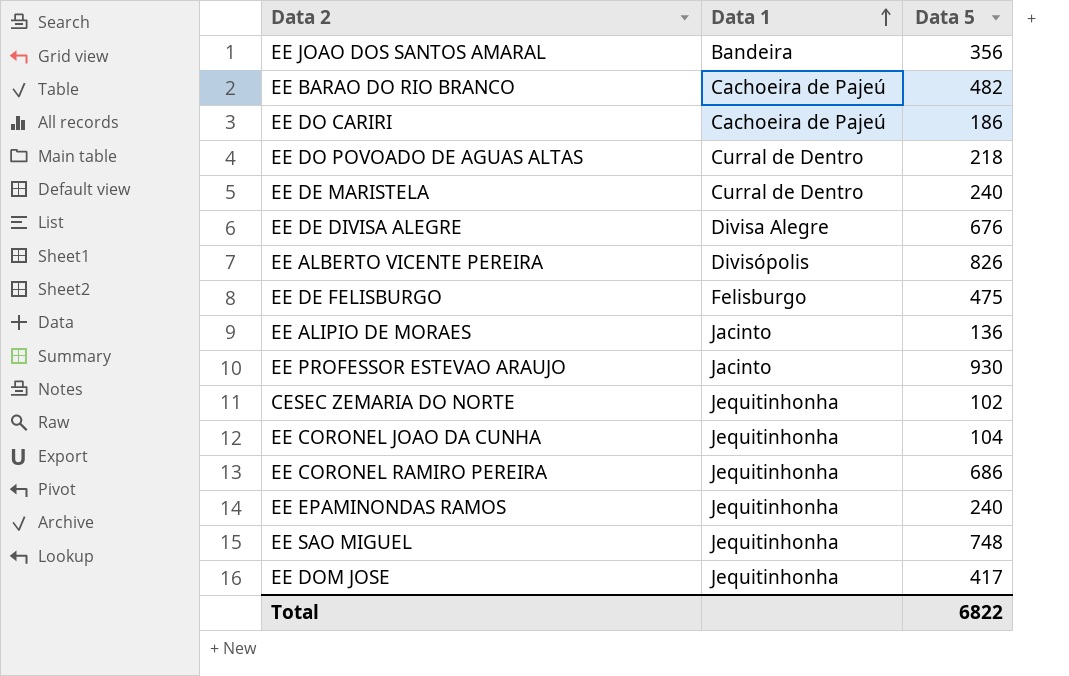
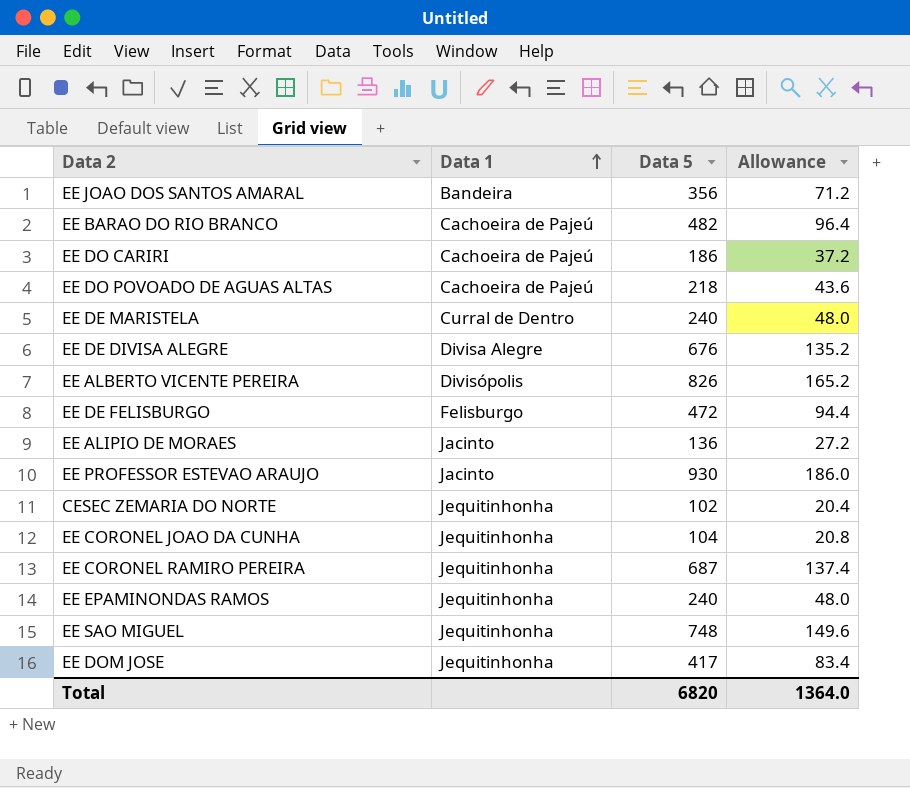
column Allowance | formula: none -> [Data 5] * 0.2
EE DO POVOADO DE AGUAS ALTAS | Data 1: Curral de Dentro -> Cachoeira de Pajeú
EE DE FELISBURGO | Data 5: 475 -> 472
EE CORONEL RAMIRO PEREIRA | Data 5: 686 -> 687
Total | Data 5: 6822 -> 6820

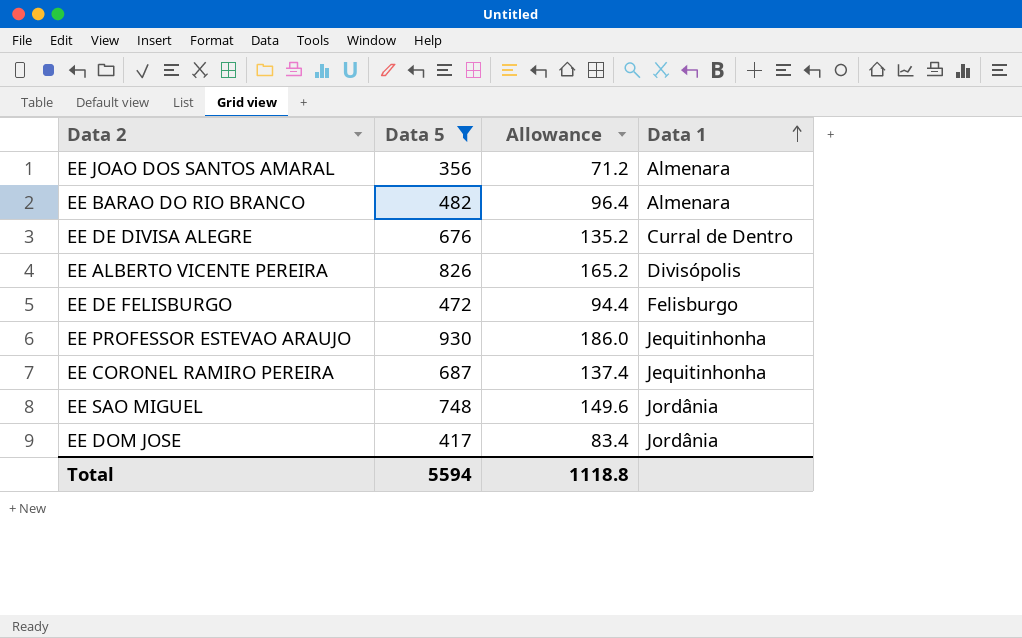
filter: none -> Data 5 >= 356
column Data 1 | position: 2 -> 4
EE JOAO DOS SANTOS AMARAL | Data 1: Bandeira -> Almenara
EE BARAO DO RIO BRANCO | Data 1: Cachoeira de Pajeú -> Almenara
EE DE DIVISA ALEGRE | Data 1: Divisa Alegre -> Curral de Dentro
EE PROFESSOR ESTEVAO ARAUJO | Data 1: Jacinto -> Jequitinhonha
EE SAO MIGUEL | Data 1: Jequitinhonha -> Jordânia
EE DOM JOSE | Data 1: Jequitinhonha -> Jordânia
Total | Data 5: 6820 -> 5594
Total | Allowance: 1364.0 -> 1118.8

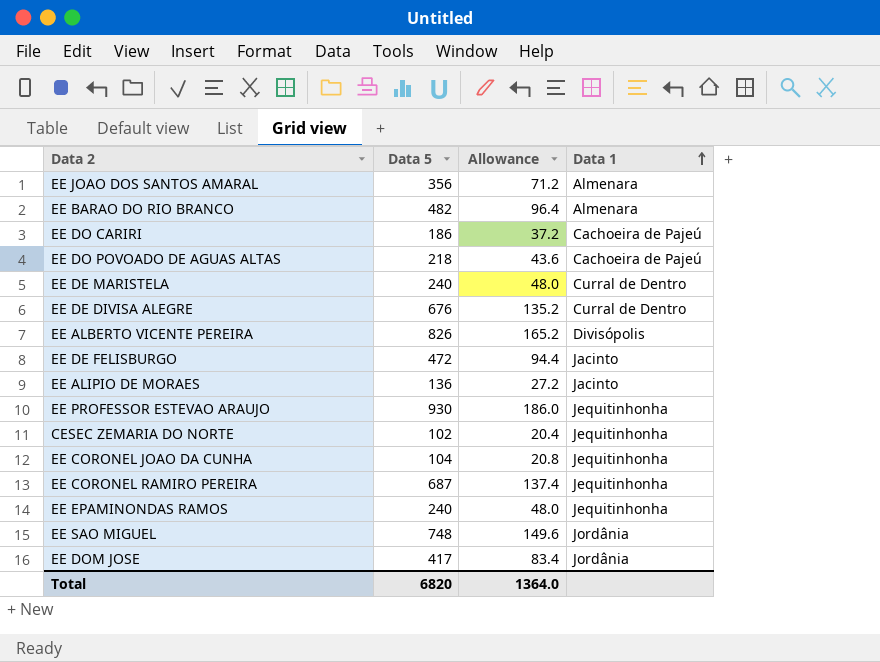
filter: Data 5 >= 356 -> none
EE DE FELISBURGO | Data 1: Felisburgo -> Jacinto
Total | Data 5: 5594 -> 6820
Total | Allowance: 1118.8 -> 1364.0

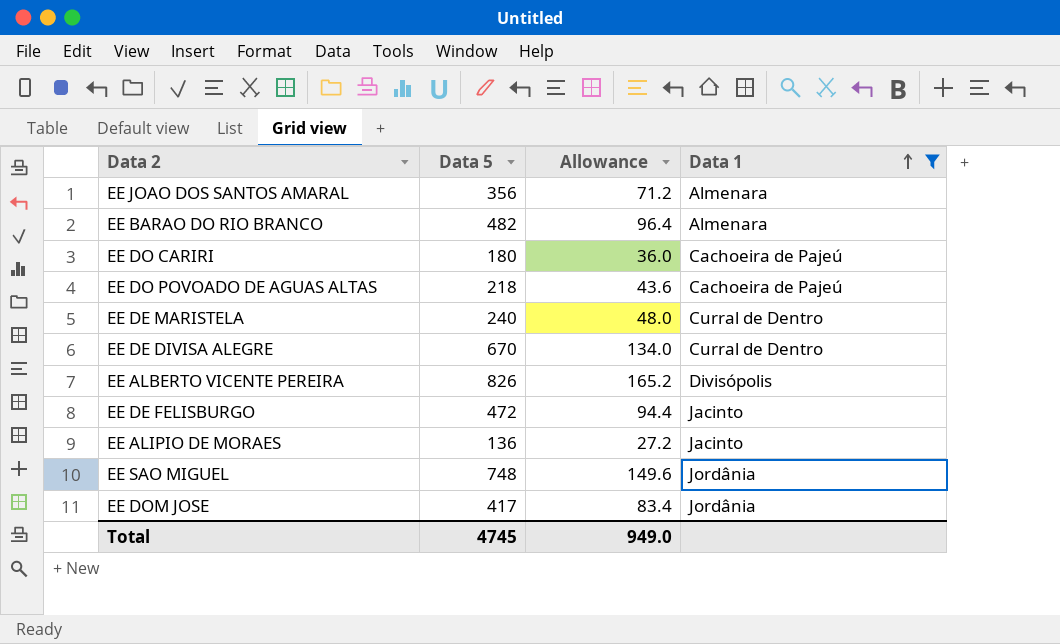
filter: none -> Data 1 != Jequitinhonha
EE DO CARIRI | Data 5: 186 -> 180
EE DO CARIRI | Allowance: 37.2 -> 36.0
EE DE DIVISA ALEGRE | Data 5: 676 -> 670
EE DE DIVISA ALEGRE | Allowance: 135.2 -> 134.0
Total | Data 5: 6820 -> 4745
Total | Allowance: 1364.0 -> 949.0

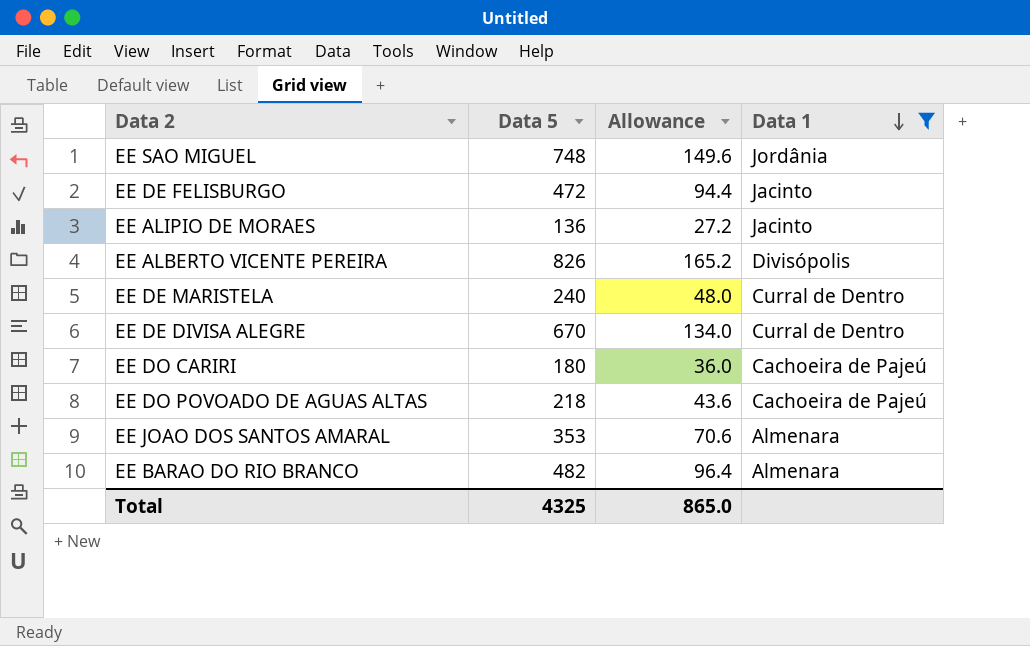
row order: Data 1 ascending -> Data 1 descending
row EE DOM JOSE: 417 | 83.4 | Jordânia -> none
EE JOAO DOS SANTOS AMARAL | Data 5: 356 -> 353
EE JOAO DOS SANTOS AMARAL | Allowance: 71.2 -> 70.6
Total | Data 5: 4745 -> 4325
Total | Allowance: 949.0 -> 865.0

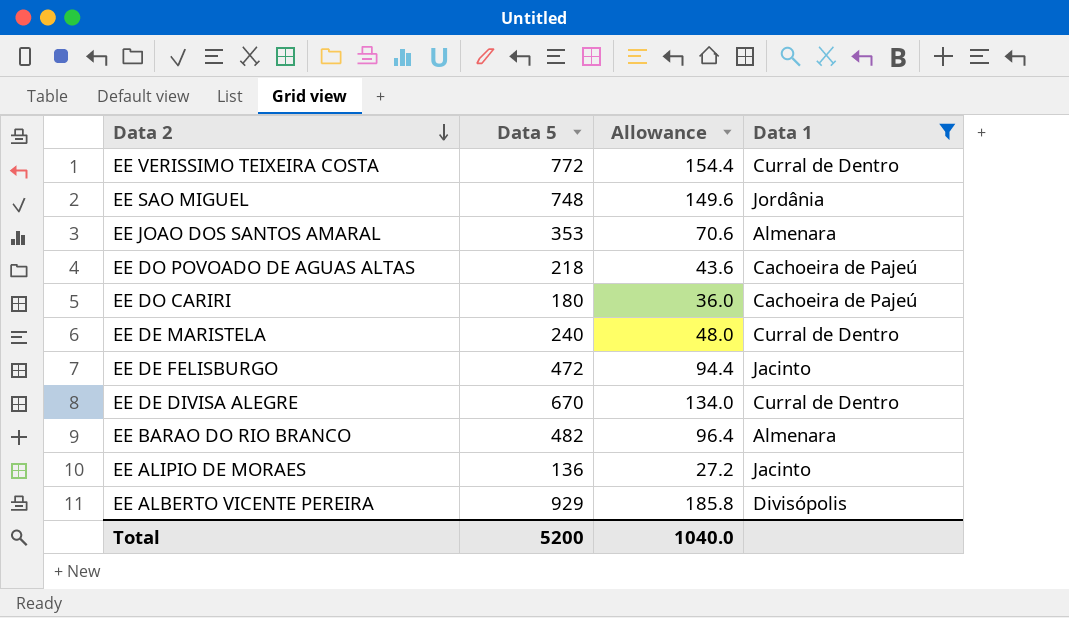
row order: Data 1 descending -> Data 2 descending
row EE VERISSIMO TEIXEIRA COSTA: none -> 772 | 154.4 | Curral de Dentro
EE ALBERTO VICENTE PEREIRA | Data 5: 826 -> 929
EE ALBERTO VICENTE PEREIRA | Allowance: 165.2 -> 185.8
Total | Data 5: 4325 -> 5200
Total | Allowance: 865.0 -> 1040.0

